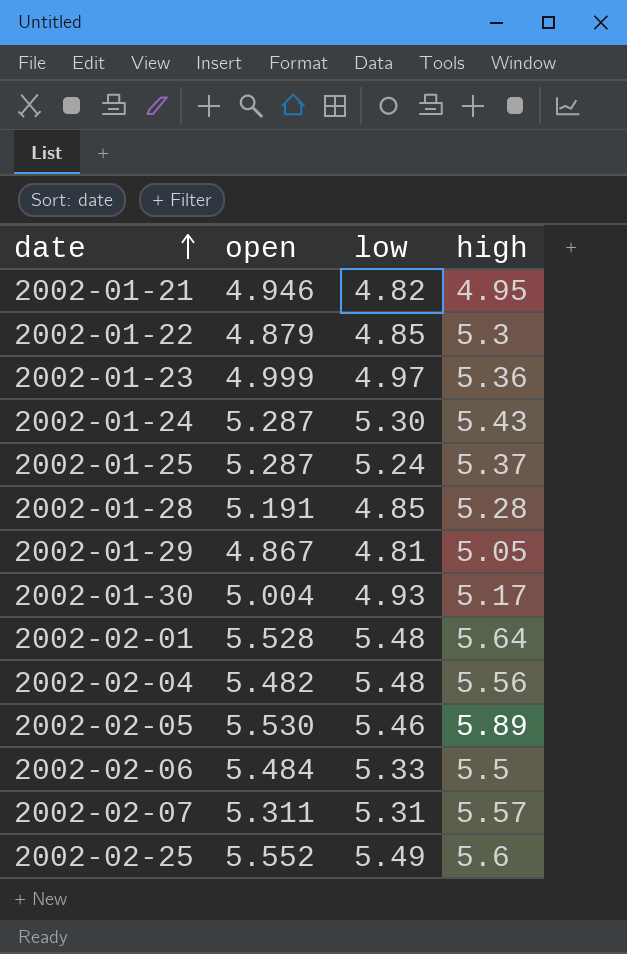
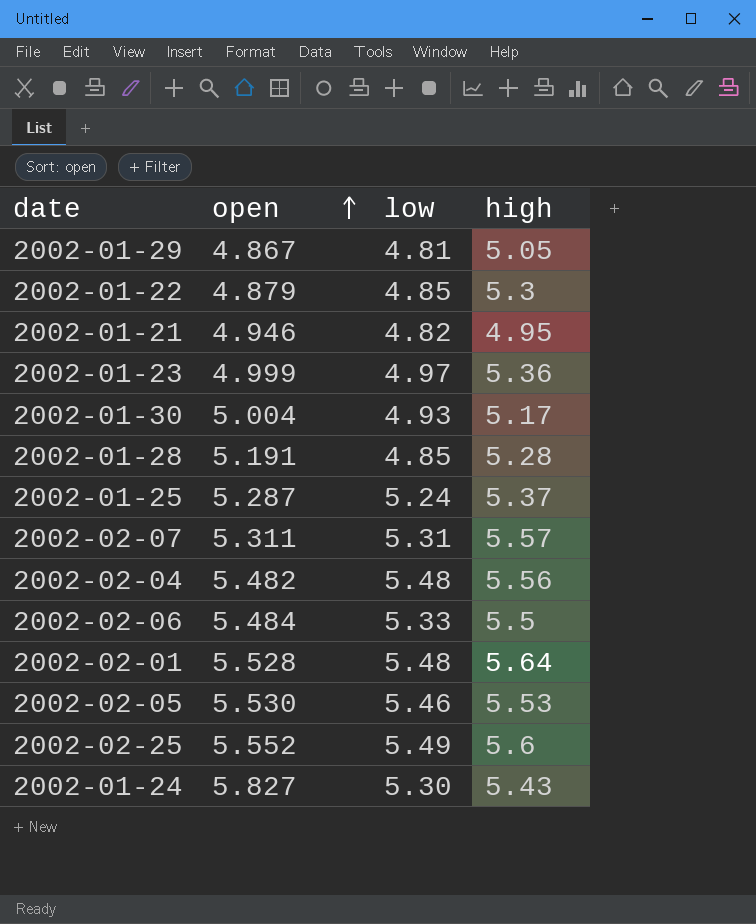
row order: date ascending -> open ascending
2002-02-05 | high: 5.89 -> 5.53
2002-01-24 | open: 5.287 -> 5.827

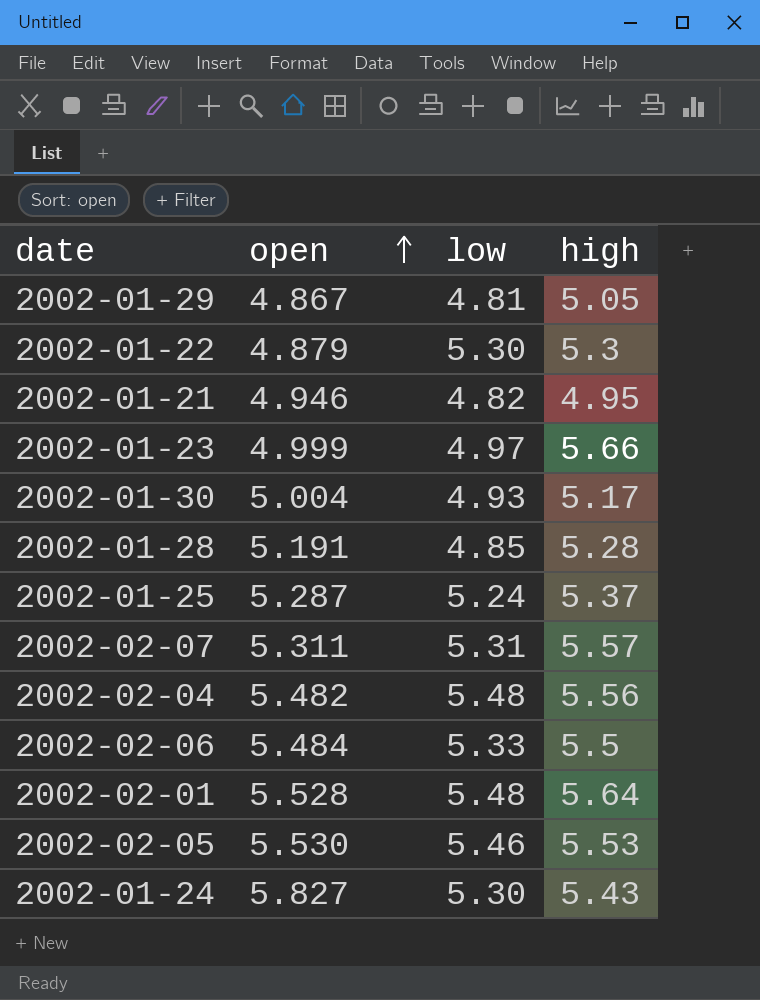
row 2002-02-25: 5.552 | 5.49 | 5.6 -> none
2002-01-22 | low: 4.85 -> 5.30
2002-01-23 | high: 5.36 -> 5.66

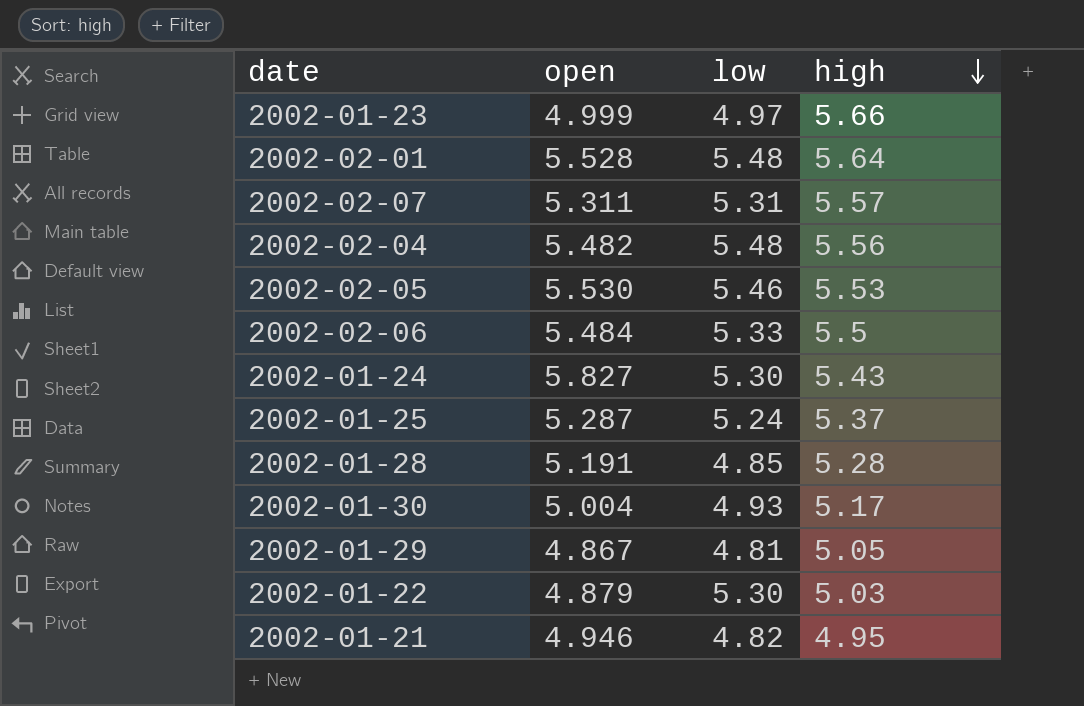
row order: open ascending -> high descending
2002-01-22 | high: 5.3 -> 5.03

